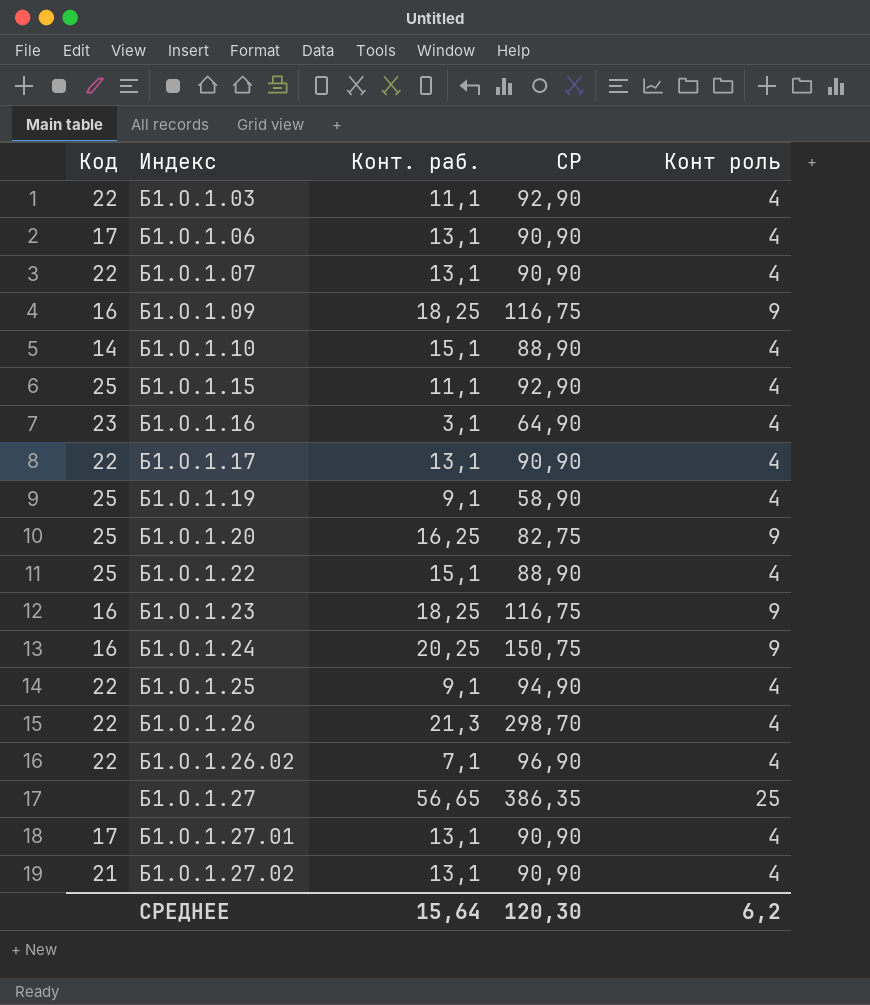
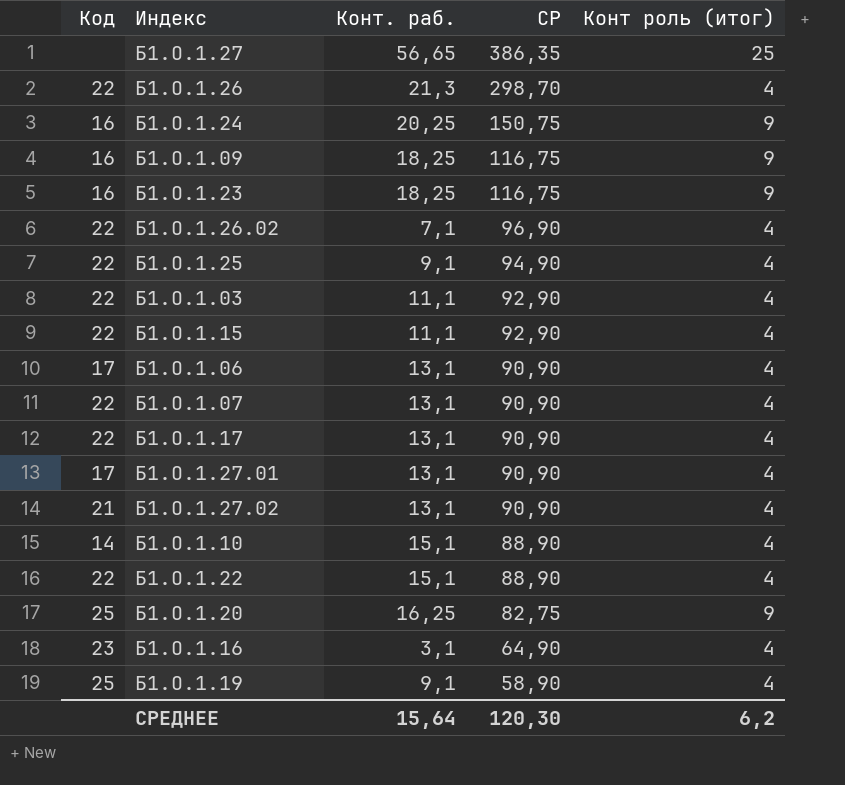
row order: Индекс ascending -> СР descending
column name: Конт роль -> Конт роль (итог)
Б1.О.1.15 | Код: 25 -> 22
Б1.О.1.22 | Код: 25 -> 22

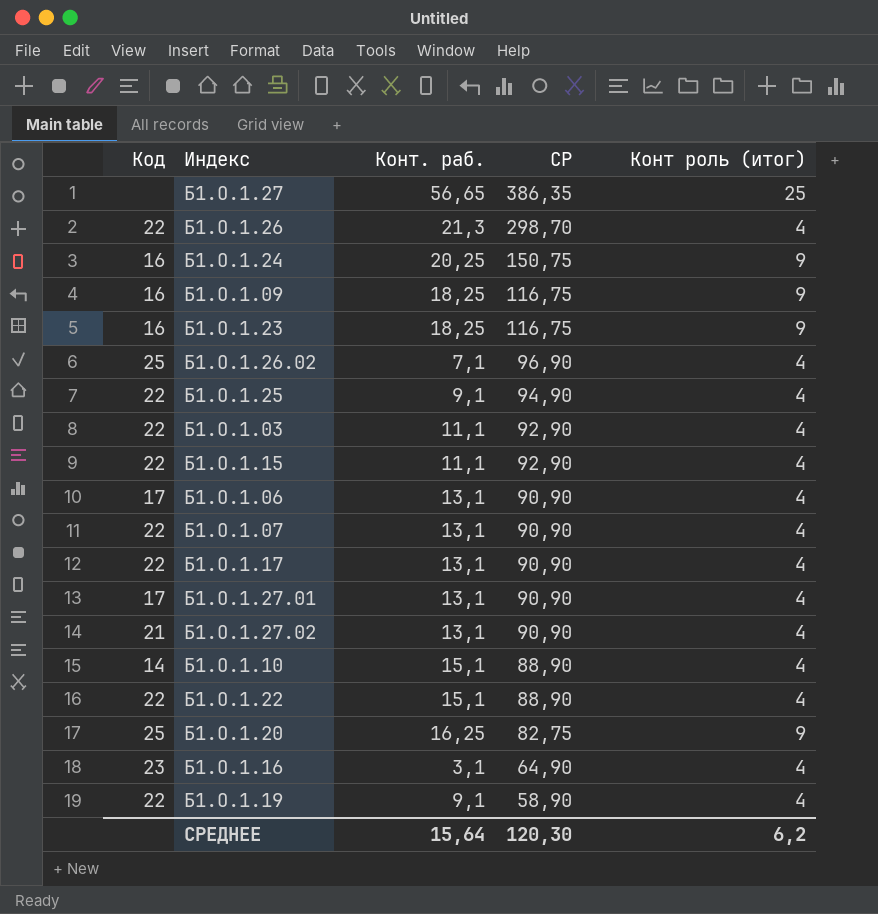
Б1.О.1.26.02 | Код: 22 -> 25
Б1.О.1.19 | Код: 25 -> 22

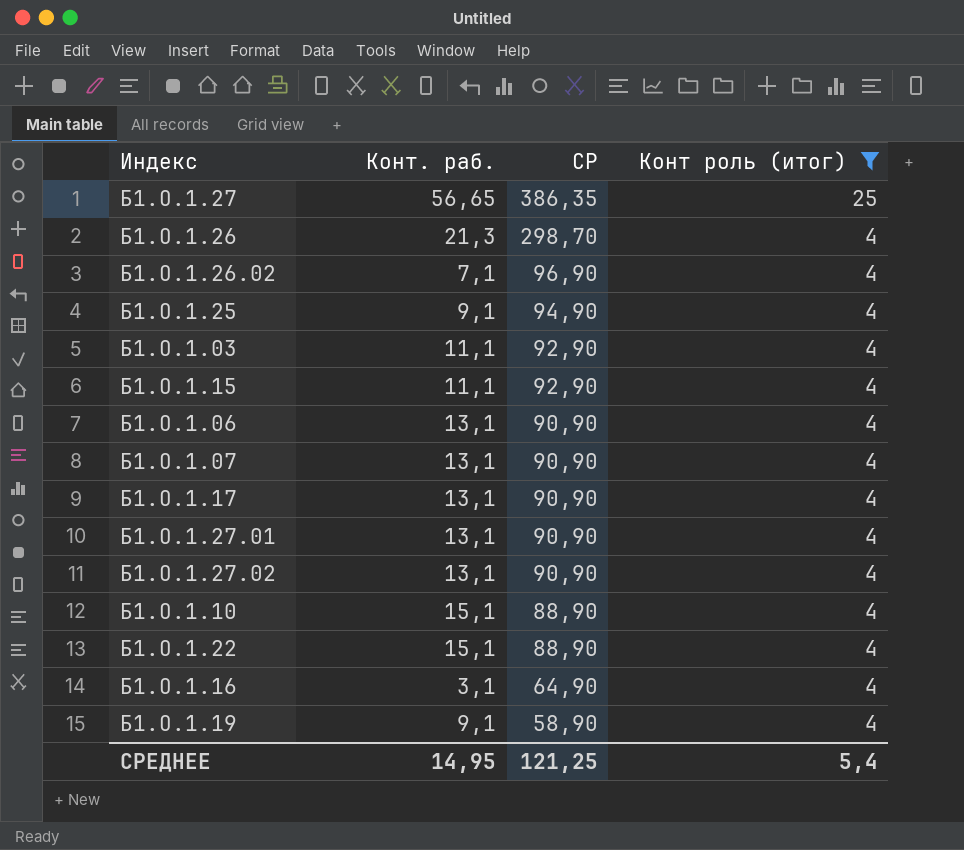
filter: none -> Конт роль (итог) != 9
column Код | position: 1 -> none
СРЕДНЕЕ | Конт. раб.: 15,64 -> 14,95
СРЕДНЕЕ | СР: 120,30 -> 121,25
СРЕДНЕЕ | Конт роль (итог): 6,2 -> 5,4

